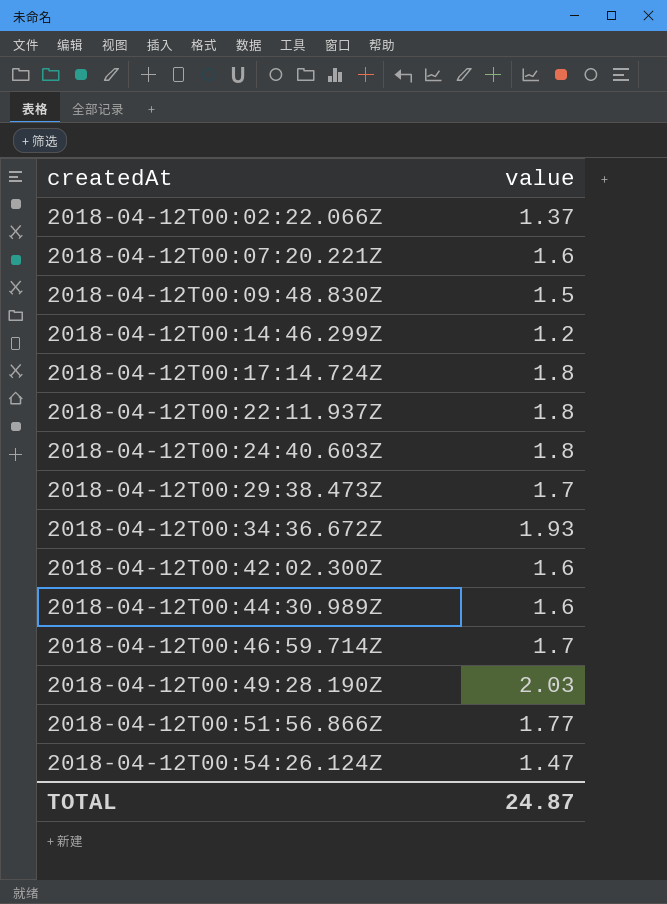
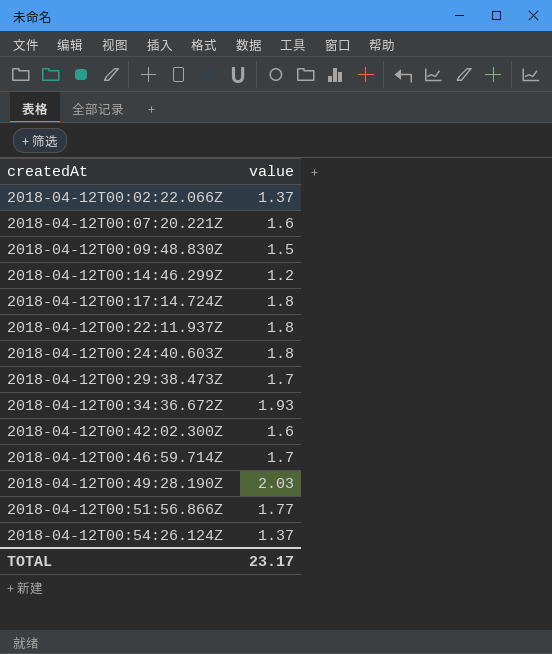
row 2018-04-12T00:44:30.989Z: 1.6 -> none
2018-04-12T00:54:26.124Z | value: 1.47 -> 1.37
TOTAL | value: 24.87 -> 23.17

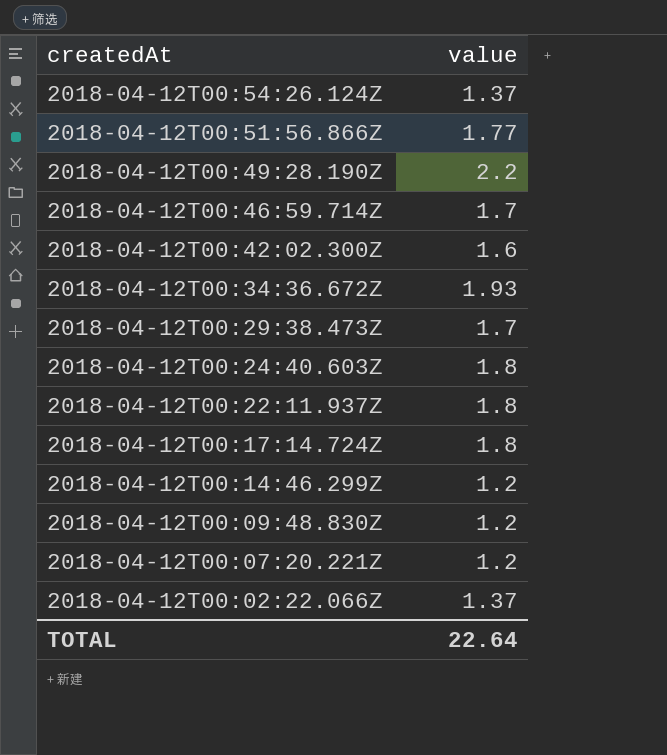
row order: createdAt ascending -> createdAt descending
2018-04-12T00:49:28.190Z | value: 2.03 -> 2.2
2018-04-12T00:09:48.830Z | value: 1.5 -> 1.2
2018-04-12T00:07:20.221Z | value: 1.6 -> 1.2
TOTAL | value: 23.17 -> 22.64

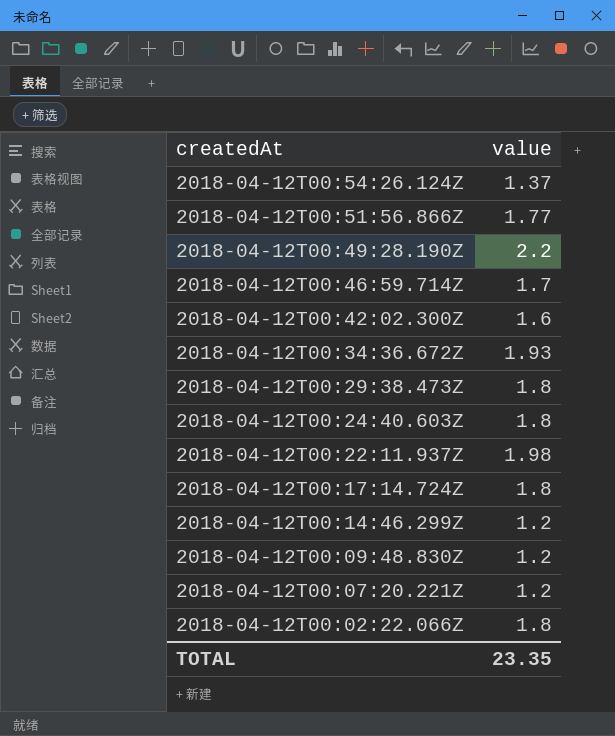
2018-04-12T00:29:38.473Z | value: 1.7 -> 1.8
2018-04-12T00:22:11.937Z | value: 1.8 -> 1.98
2018-04-12T00:02:22.066Z | value: 1.37 -> 1.8
TOTAL | value: 22.64 -> 23.35

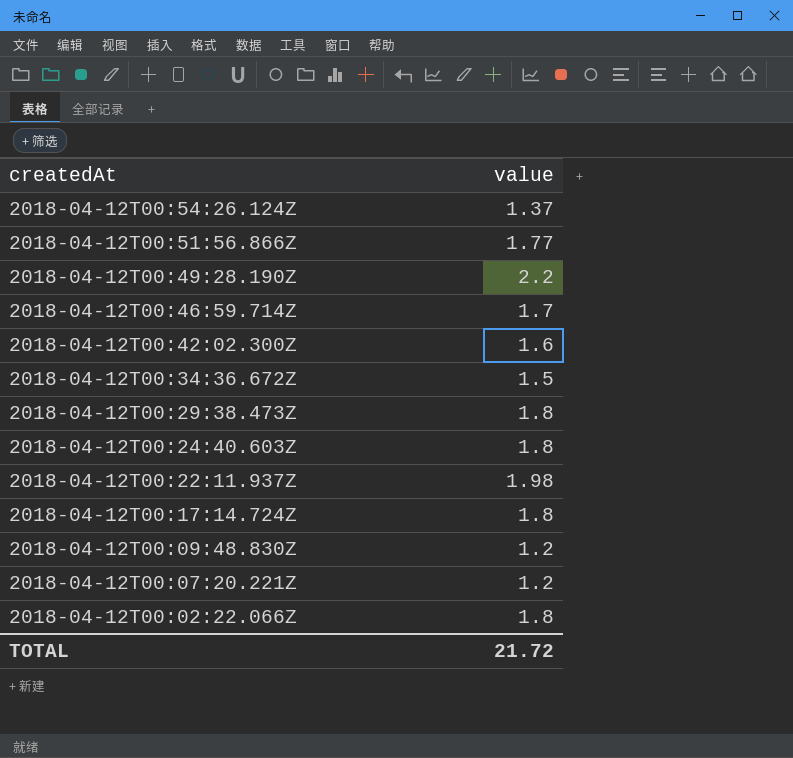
row 2018-04-12T00:14:46.299Z: 1.2 -> none
2018-04-12T00:34:36.672Z | value: 1.93 -> 1.5
TOTAL | value: 23.35 -> 21.72

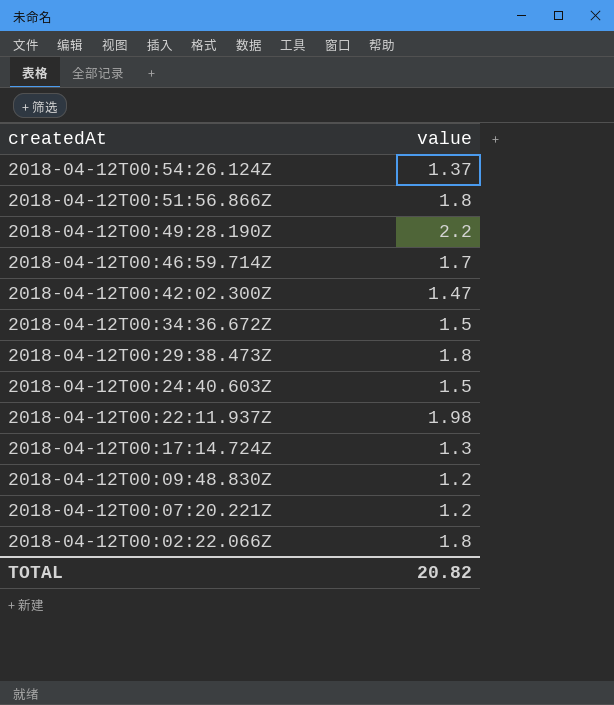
2018-04-12T00:51:56.866Z | value: 1.77 -> 1.8
2018-04-12T00:42:02.300Z | value: 1.6 -> 1.47
2018-04-12T00:24:40.603Z | value: 1.8 -> 1.5
2018-04-12T00:17:14.724Z | value: 1.8 -> 1.3
TOTAL | value: 21.72 -> 20.82

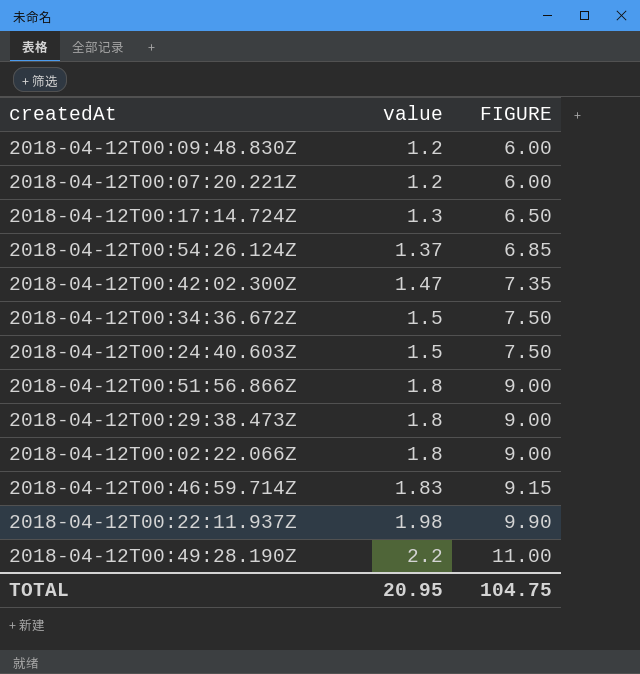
row order: createdAt descending -> value ascending
column FIGURE | formula: none -> [value] * 5
2018-04-12T00:46:59.714Z | value: 1.7 -> 1.83
TOTAL | value: 20.82 -> 20.95

